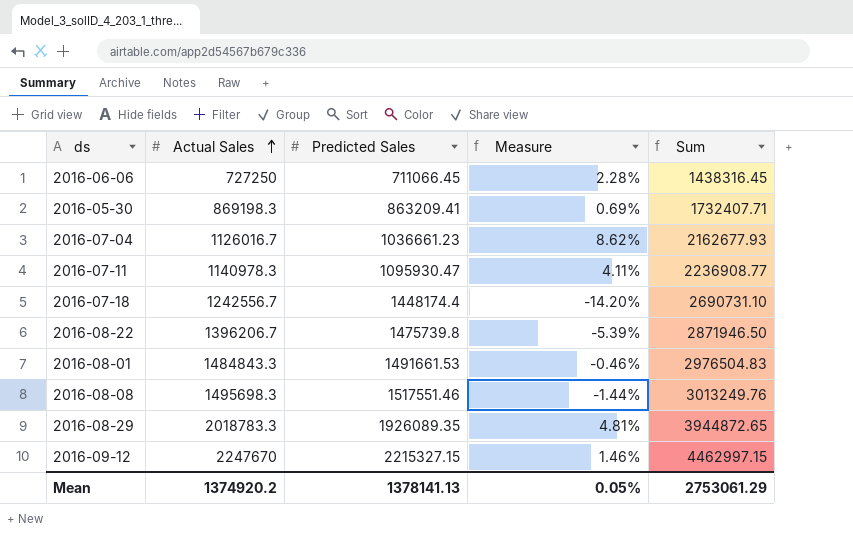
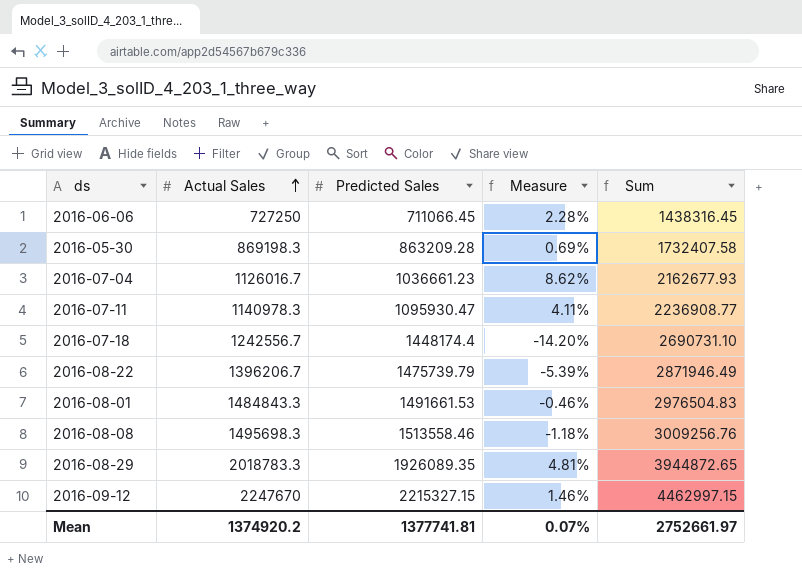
2016-05-30 | Predicted Sales: 863209.41 -> 863209.28
2016-05-30 | Sum: 1732407.71 -> 1732407.58
2016-08-22 | Predicted Sales: 1475739.8 -> 1475739.79
2016-08-22 | Sum: 2871946.50 -> 2871946.49
2016-08-08 | Predicted Sales: 1517551.46 -> 1513558.46
2016-08-08 | Measure: -1.44% -> -1.18%
2016-08-08 | Sum: 3013249.76 -> 3009256.76
Mean | Predicted Sales: 1378141.13 -> 1377741.81
Mean | Measure: 0.05% -> 0.07%
Mean | Sum: 2753061.29 -> 2752661.97

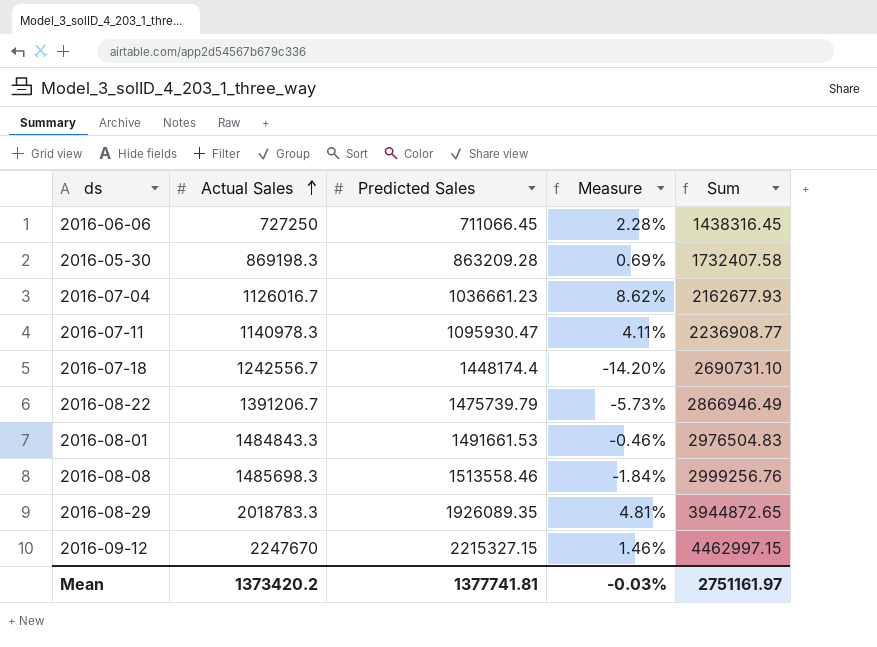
2016-08-22 | Actual Sales: 1396206.7 -> 1391206.7
2016-08-22 | Measure: -5.39% -> -5.73%
2016-08-22 | Sum: 2871946.49 -> 2866946.49
2016-08-08 | Actual Sales: 1495698.3 -> 1485698.3
2016-08-08 | Measure: -1.18% -> -1.84%
2016-08-08 | Sum: 3009256.76 -> 2999256.76
Mean | Actual Sales: 1374920.2 -> 1373420.2
Mean | Measure: 0.07% -> -0.03%
Mean | Sum: 2752661.97 -> 2751161.97

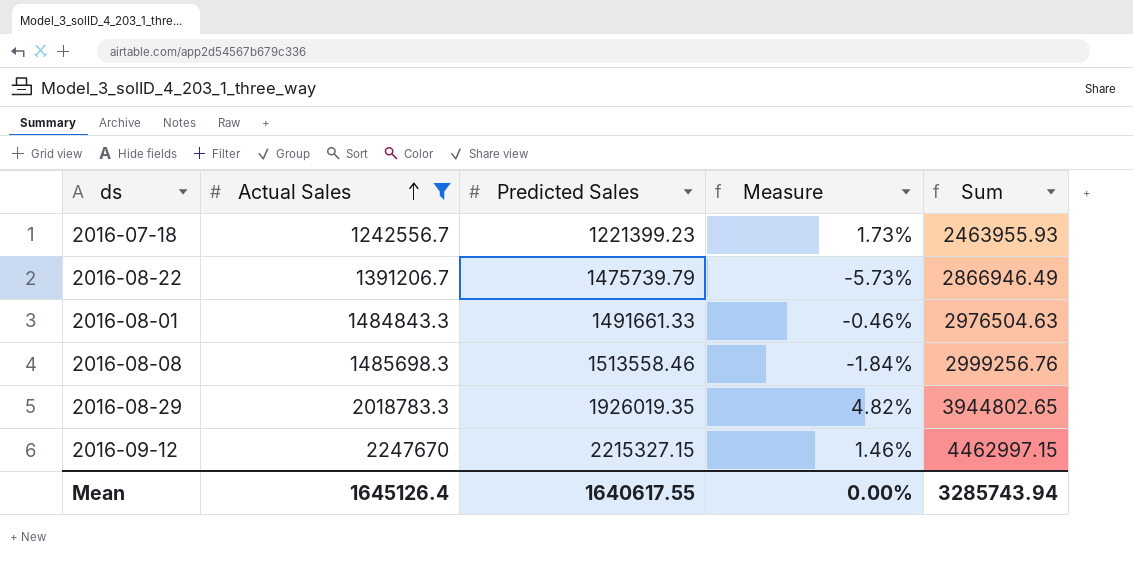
filter: none -> Actual Sales >= 1242556.7
2016-07-18 | Predicted Sales: 1448174.4 -> 1221399.23
2016-07-18 | Measure: -14.20% -> 1.73%
2016-07-18 | Sum: 2690731.10 -> 2463955.93
2016-08-01 | Predicted Sales: 1491661.53 -> 1491661.33
2016-08-01 | Sum: 2976504.83 -> 2976504.63
2016-08-29 | Predicted Sales: 1926089.35 -> 1926019.35
2016-08-29 | Measure: 4.81% -> 4.82%
2016-08-29 | Sum: 3944872.65 -> 3944802.65
Mean | Actual Sales: 1373420.2 -> 1645126.4
Mean | Predicted Sales: 1377741.81 -> 1640617.55
Mean | Measure: -0.03% -> 0.00%
Mean | Sum: 2751161.97 -> 3285743.94

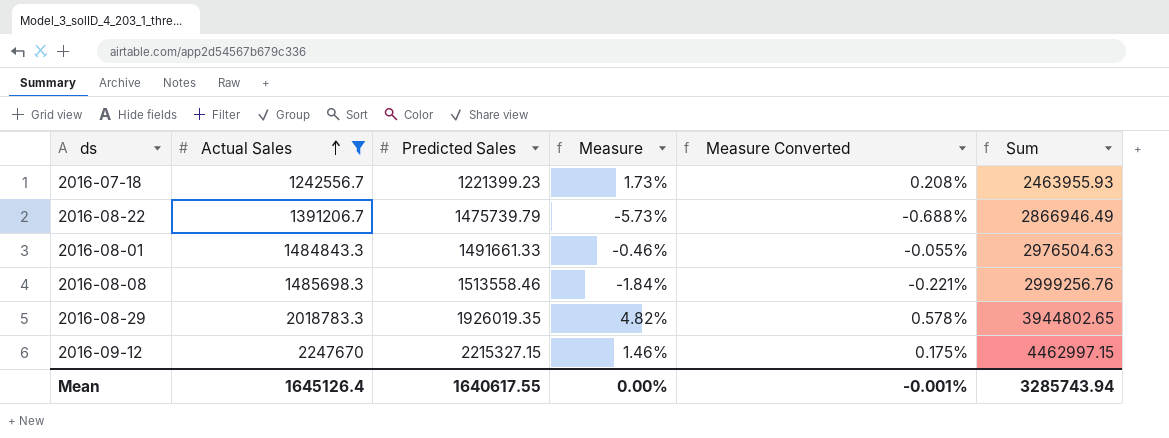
column Measure Converted | formula: none -> [Measure] * 0.12

